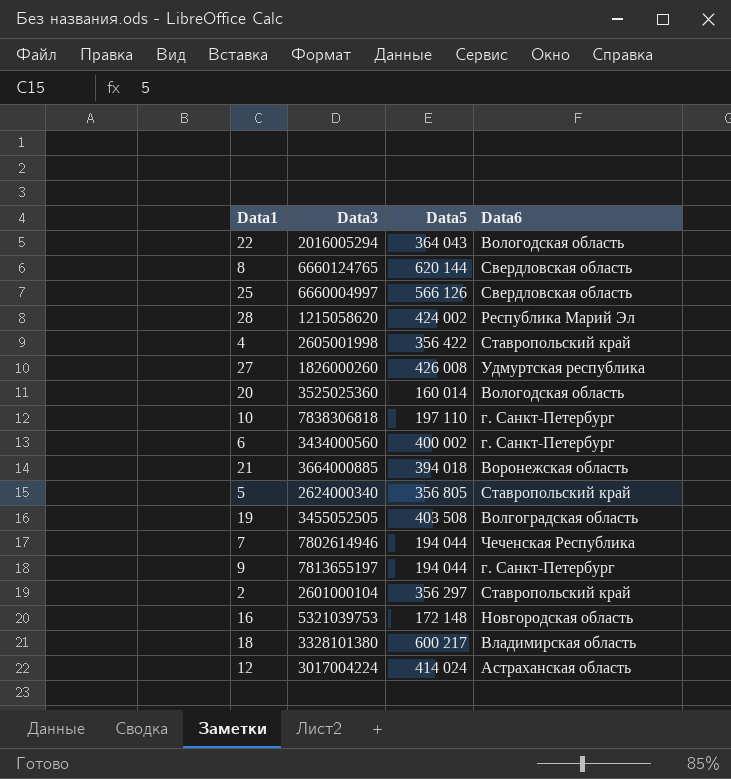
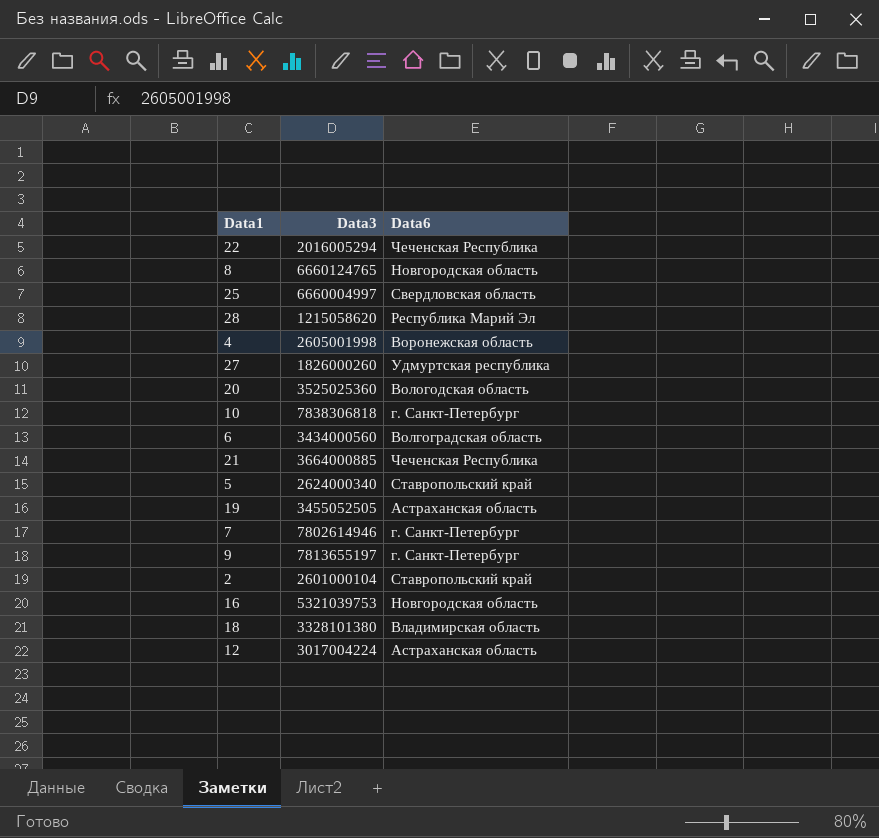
column Data5 | position: 3 -> none
22 | Data6: Вологодская область -> Чеченская Республика
8 | Data6: Свердловская область -> Новгородская область
4 | Data6: Ставропольский край -> Воронежская область
6 | Data6: г. Санкт-Петербург -> Волгоградская область
21 | Data6: Воронежская область -> Чеченская Республика
19 | Data6: Волгоградская область -> Астраханская область
7 | Data6: Чеченская Республика -> г. Санкт-Петербург

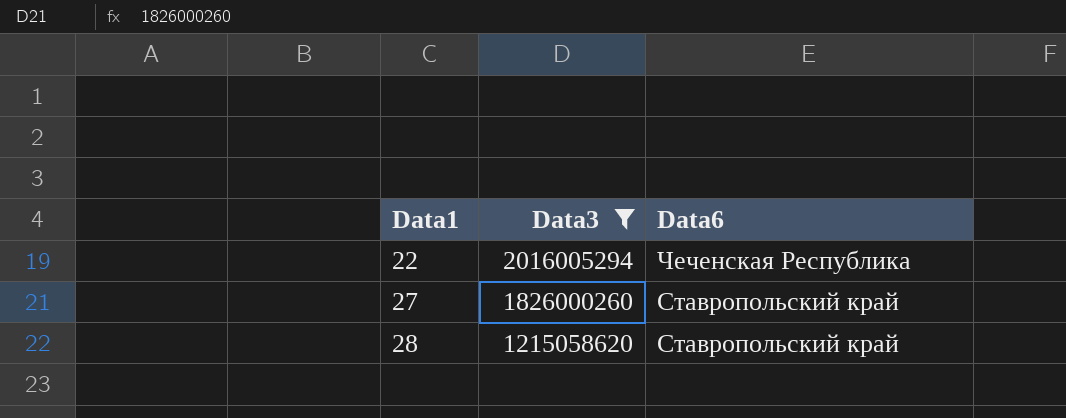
filter: none -> Data3 <= 2016005294
row order: none -> Data1 ascending
27 | Data6: Удмуртская республика -> Ставропольский край
28 | Data6: Республика Марий Эл -> Ставропольский край

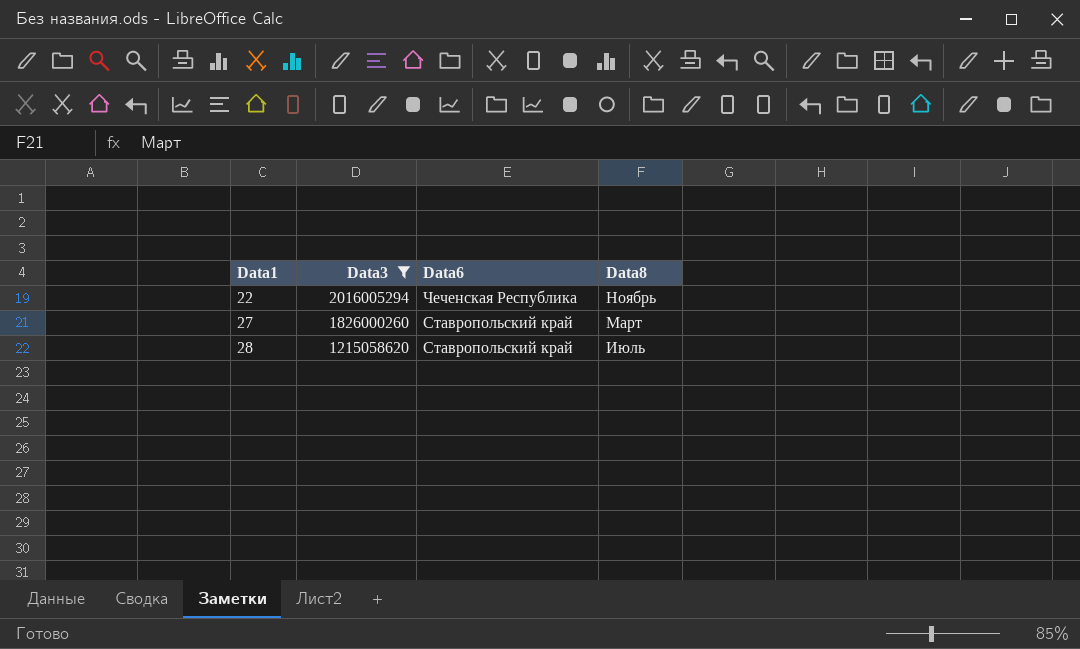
column Data8 | position: none -> 4

